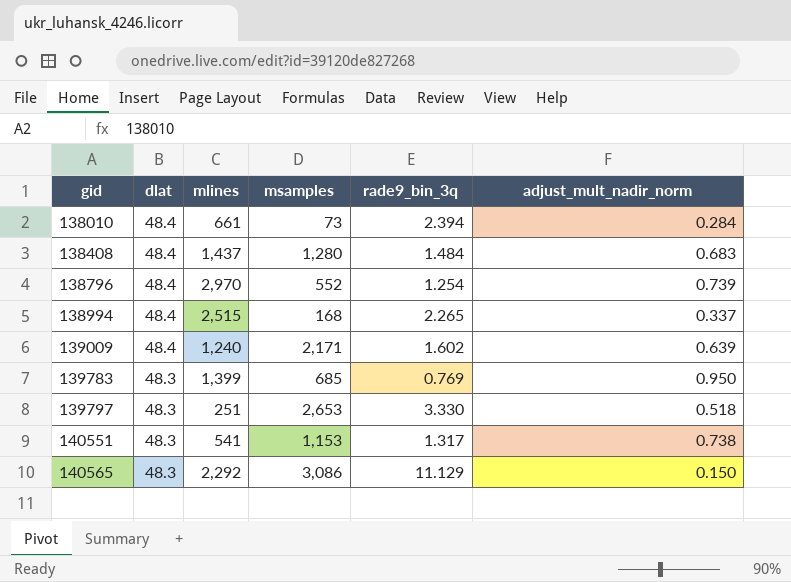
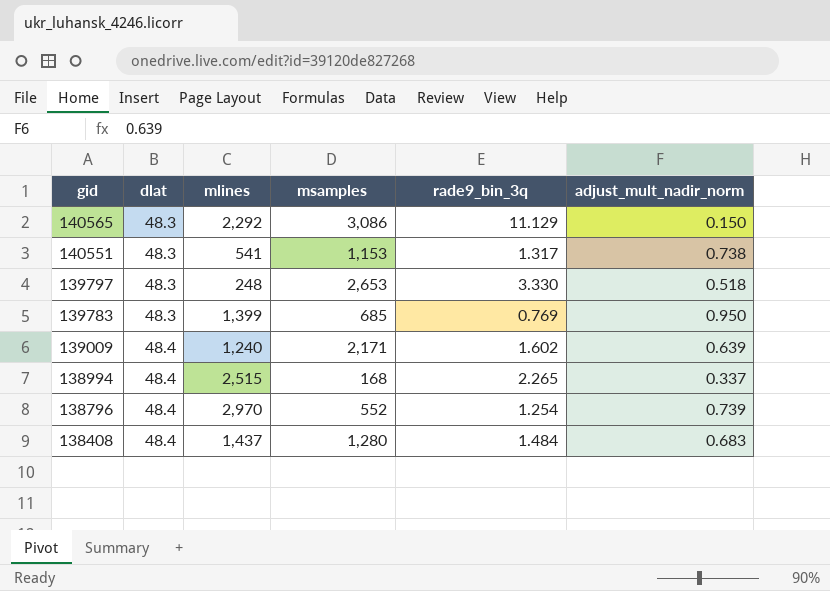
row order: gid ascending -> gid descending
row 138010: 48.4 | 661 | 73 | 2.394 | 0.284 -> none
139797 | mlines: 251 -> 248

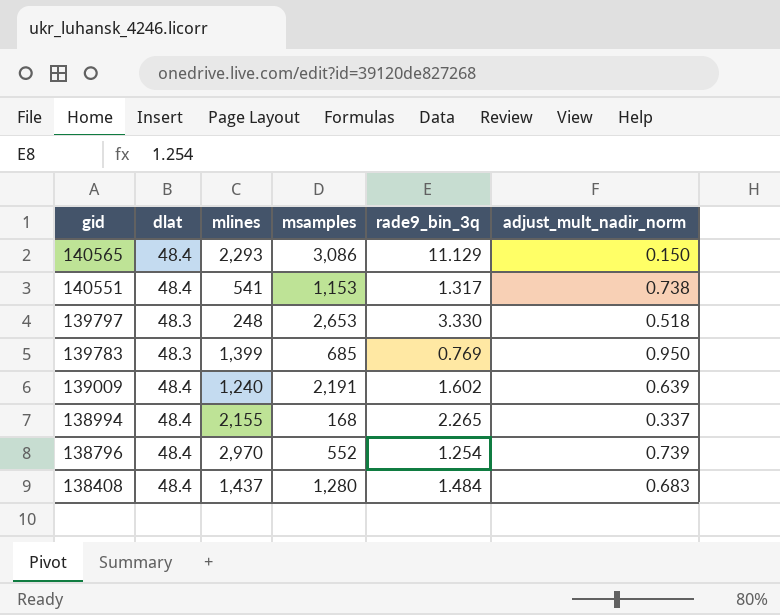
140565 | dlat: 48.3 -> 48.4
140565 | mlines: 2,292 -> 2,293
140551 | dlat: 48.3 -> 48.4
139009 | msamples: 2,171 -> 2,191
138994 | mlines: 2,515 -> 2,155

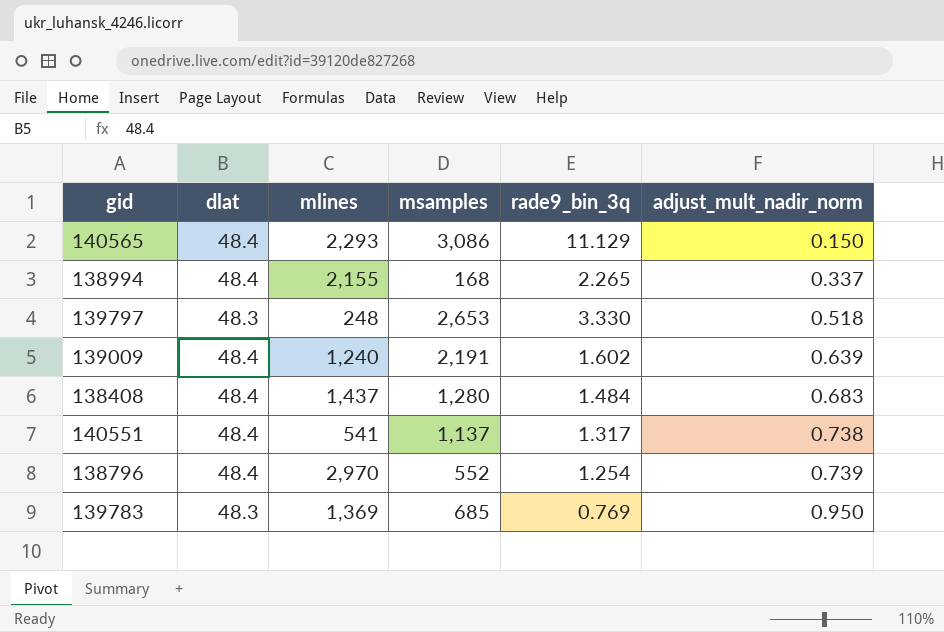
row order: gid descending -> adjust_mult_nadir_norm ascending
140551 | msamples: 1,153 -> 1,137
139783 | mlines: 1,399 -> 1,369

